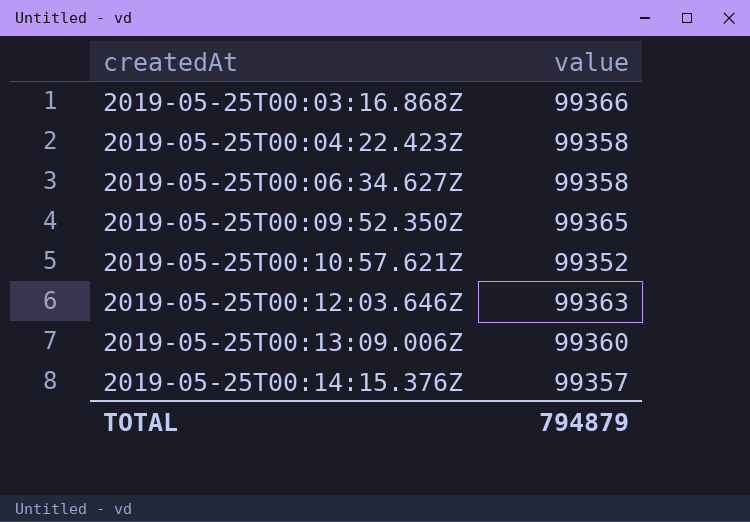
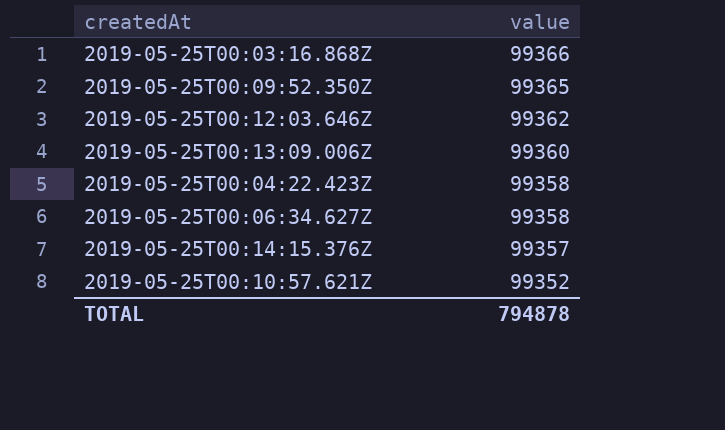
row order: createdAt ascending -> value descending
2019-05-25T00:12:03.646Z | value: 99363 -> 99362
TOTAL | value: 794879 -> 794878

